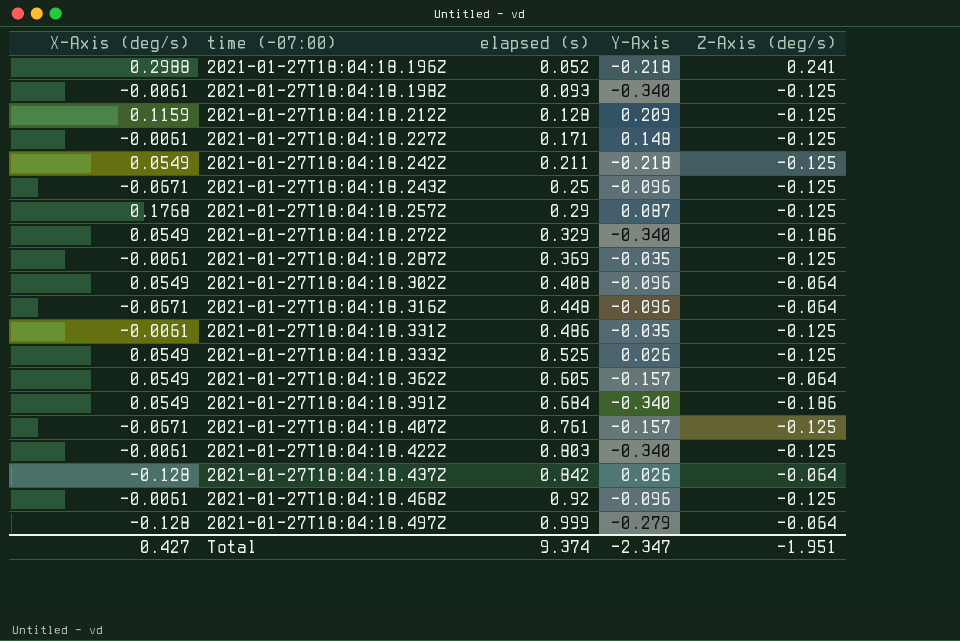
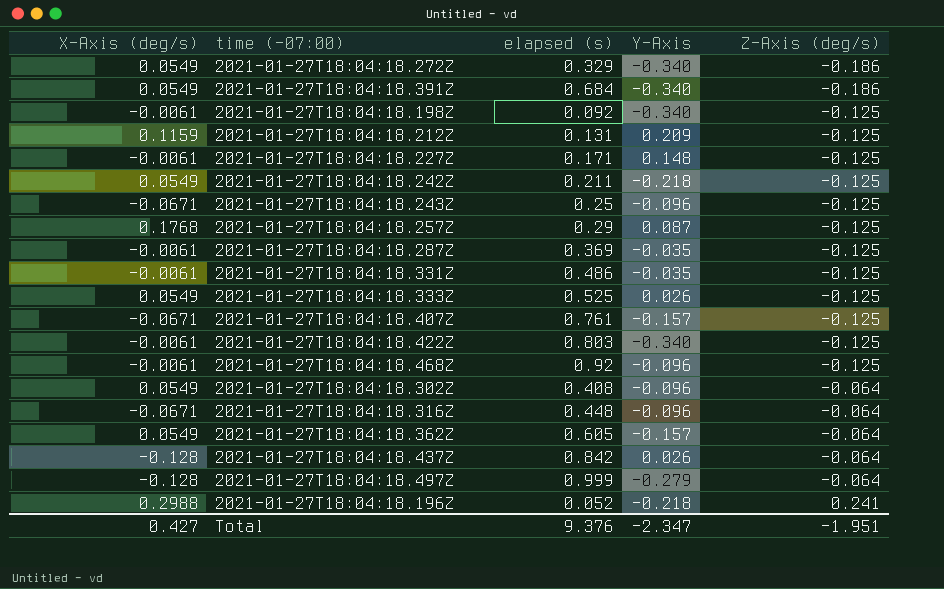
row order: time (-07:00) ascending -> Z-Axis (deg/s) ascending
2021-01-27T18:04:18.198Z | elapsed (s): 0.093 -> 0.092
2021-01-27T18:04:18.212Z | elapsed (s): 0.128 -> 0.131
Total | elapsed (s): 9.374 -> 9.376

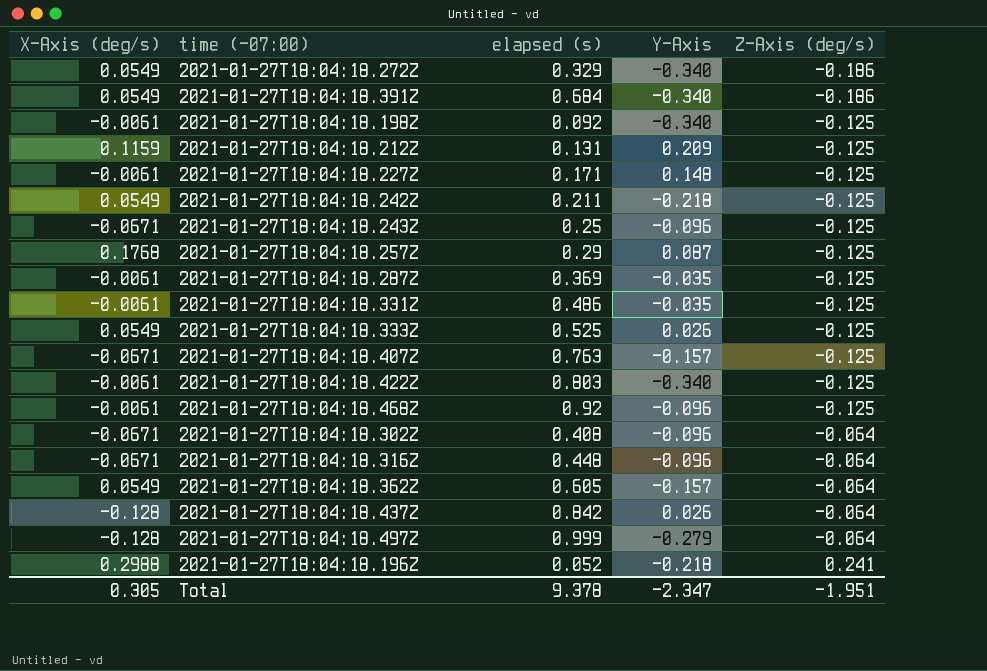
2021-01-27T18:04:18.407Z | elapsed (s): 0.761 -> 0.763
2021-01-27T18:04:18.302Z | X-Axis (deg/s): 0.0549 -> -0.0671
Total | X-Axis (deg/s): 0.427 -> 0.305
Total | elapsed (s): 9.376 -> 9.378

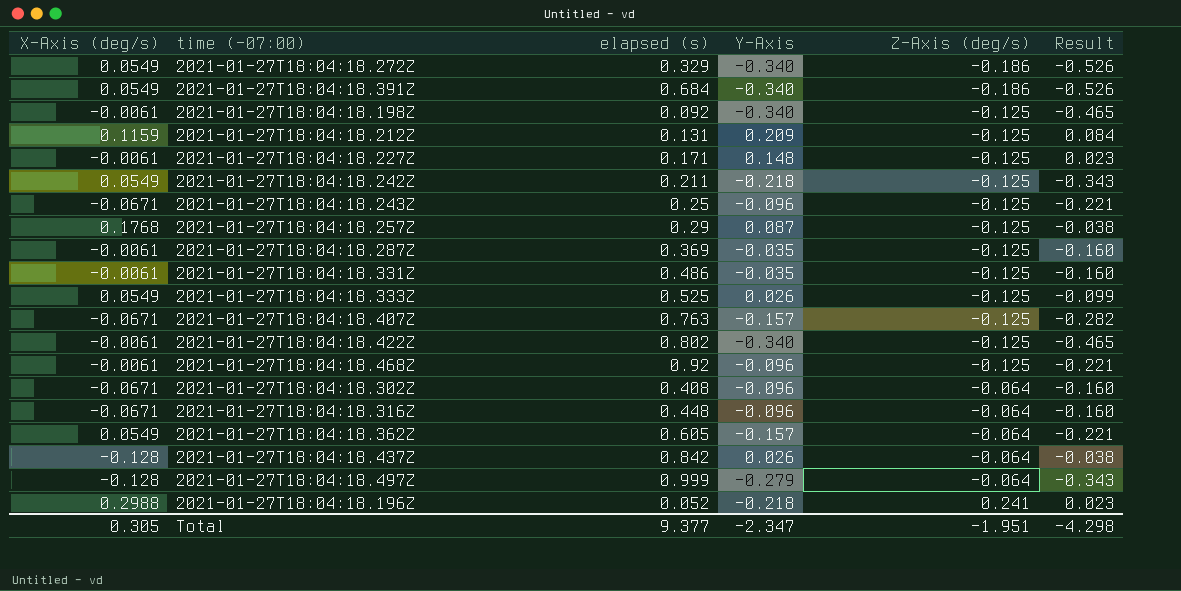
column Result | formula: none -> [Y-Axis] + [Z-Axis (deg/s)]
2021-01-27T18:04:18.422Z | elapsed (s): 0.803 -> 0.802
Total | elapsed (s): 9.378 -> 9.377

